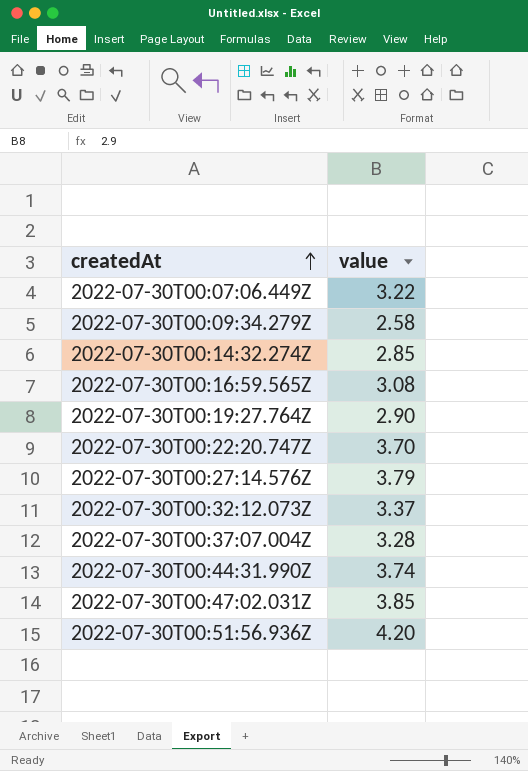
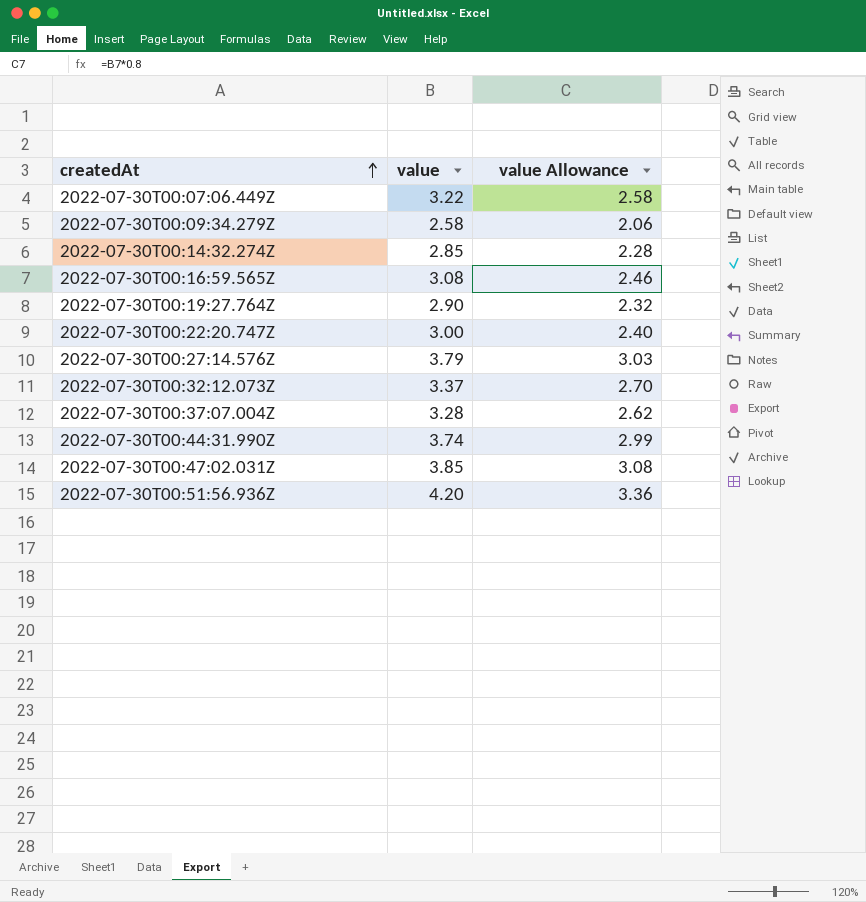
column value Allowance | formula: none -> [value] * 0.8
2022-07-30T00:22:20.747Z | value: 3.70 -> 3.00

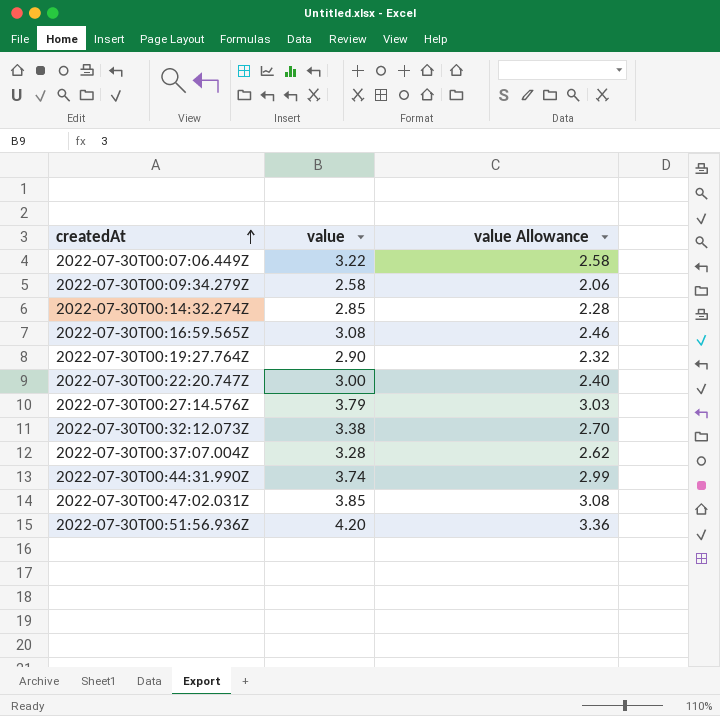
2022-07-30T00:32:12.073Z | value: 3.37 -> 3.38

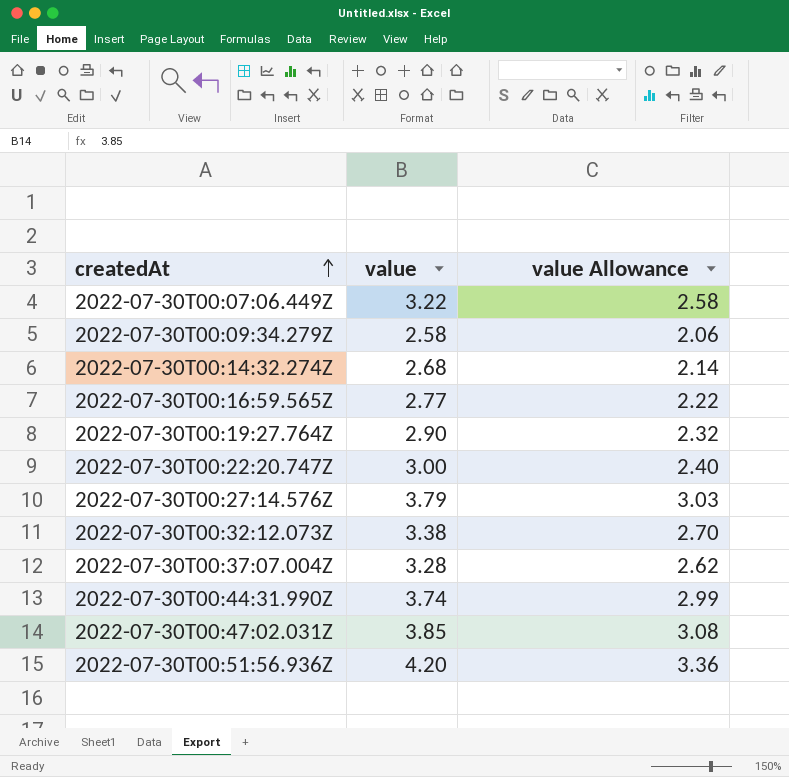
2022-07-30T00:14:32.274Z | value: 2.85 -> 2.68
2022-07-30T00:14:32.274Z | value Allowance: 2.28 -> 2.14
2022-07-30T00:16:59.565Z | value: 3.08 -> 2.77
2022-07-30T00:16:59.565Z | value Allowance: 2.46 -> 2.22

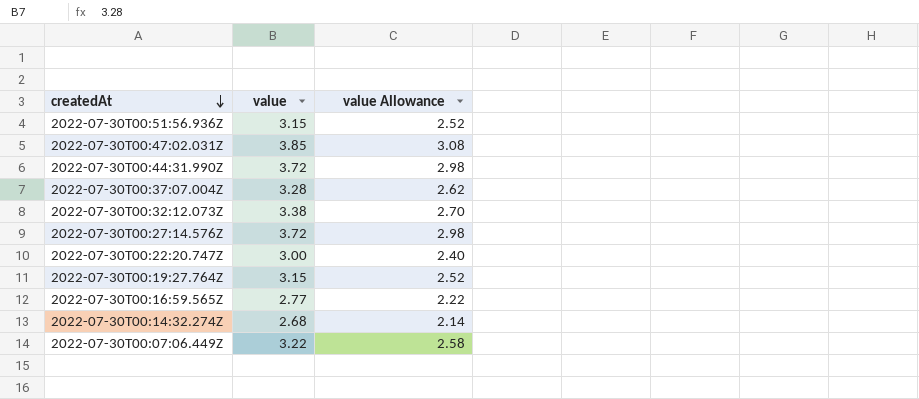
row order: createdAt ascending -> createdAt descending
row 2022-07-30T00:09:34.279Z: 2.58 | 2.06 -> none
2022-07-30T00:51:56.936Z | value: 4.20 -> 3.15
2022-07-30T00:51:56.936Z | value Allowance: 3.36 -> 2.52
2022-07-30T00:44:31.990Z | value: 3.74 -> 3.72
2022-07-30T00:44:31.990Z | value Allowance: 2.99 -> 2.98
2022-07-30T00:27:14.576Z | value: 3.79 -> 3.72
2022-07-30T00:27:14.576Z | value Allowance: 3.03 -> 2.98
2022-07-30T00:19:27.764Z | value: 2.90 -> 3.15
2022-07-30T00:19:27.764Z | value Allowance: 2.32 -> 2.52

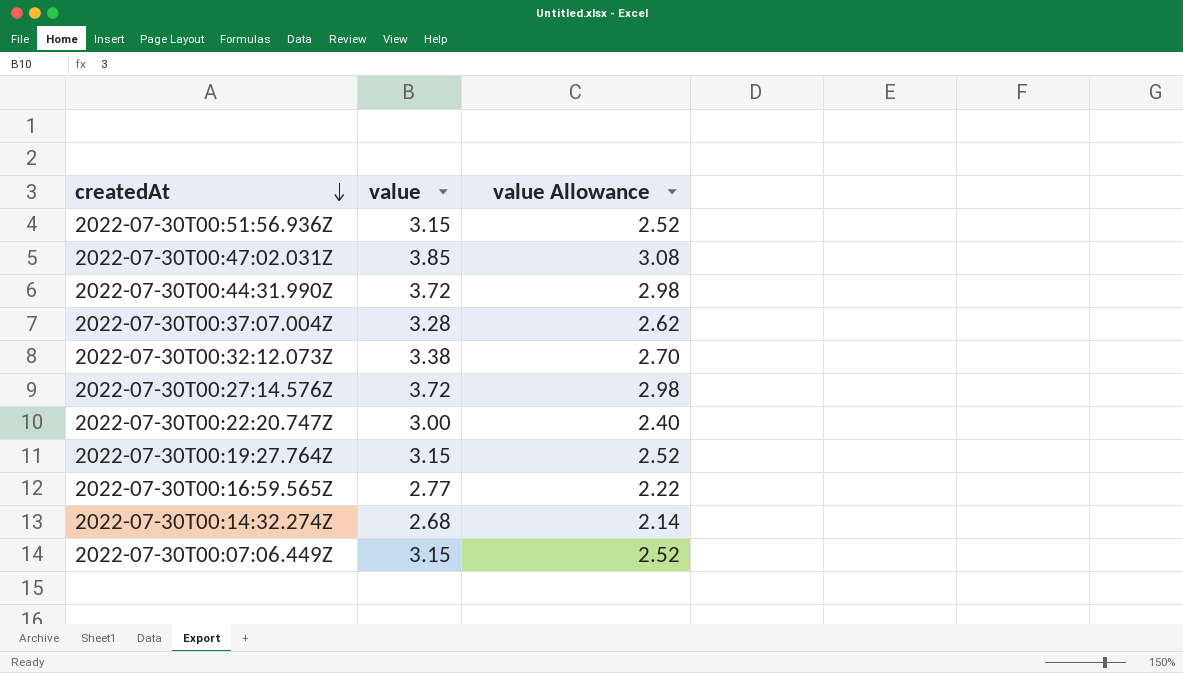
2022-07-30T00:07:06.449Z | value: 3.22 -> 3.15
2022-07-30T00:07:06.449Z | value Allowance: 2.58 -> 2.52

